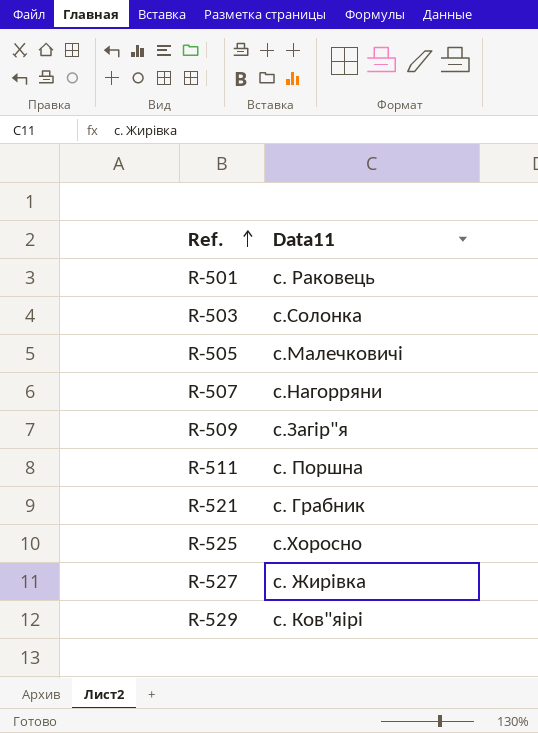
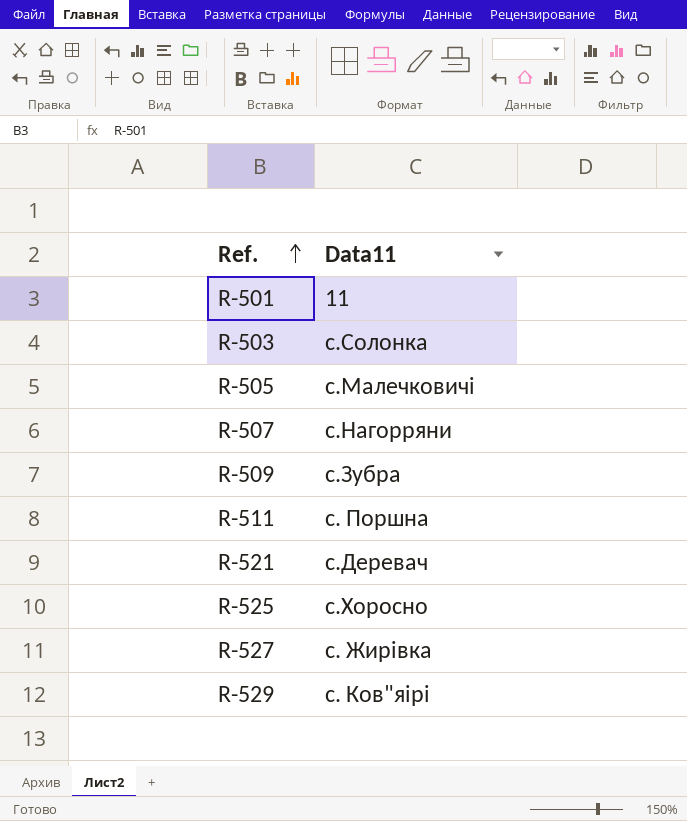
R-501 | Data11: с. Раковець -> 11
R-509 | Data11: с.Загір"я -> с.Зубра
R-521 | Data11: с. Грабник -> с.Деревач

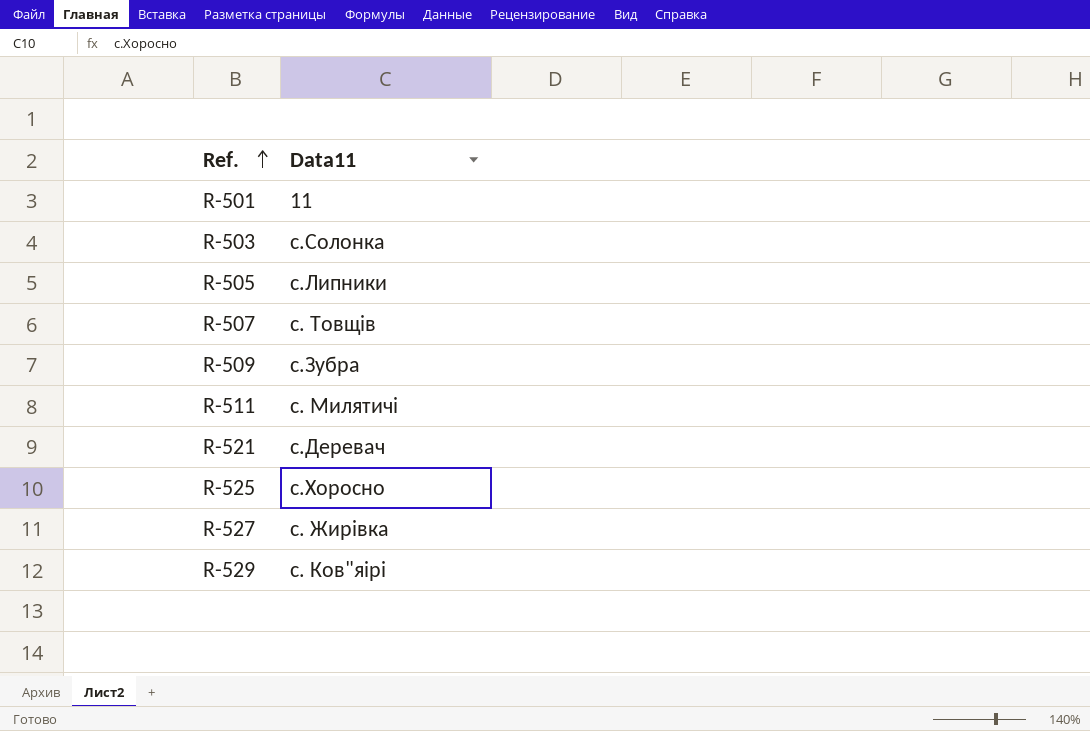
R-505 | Data11: с.Малечковичі -> с.Липники
R-507 | Data11: с.Нагорряни -> с. Товщів
R-511 | Data11: с. Поршна -> с. Милятичі

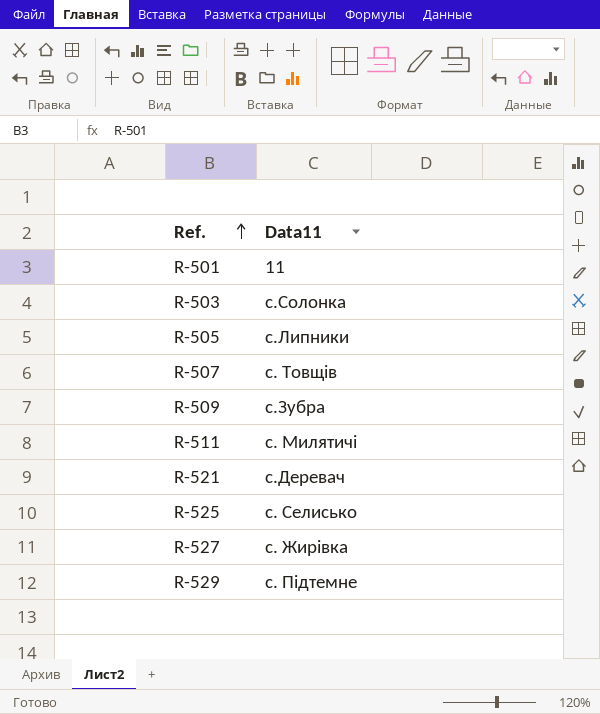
R-525 | Data11: с.Хоросно -> с. Селисько
R-529 | Data11: с. Ков"яірі -> с. Підтемне

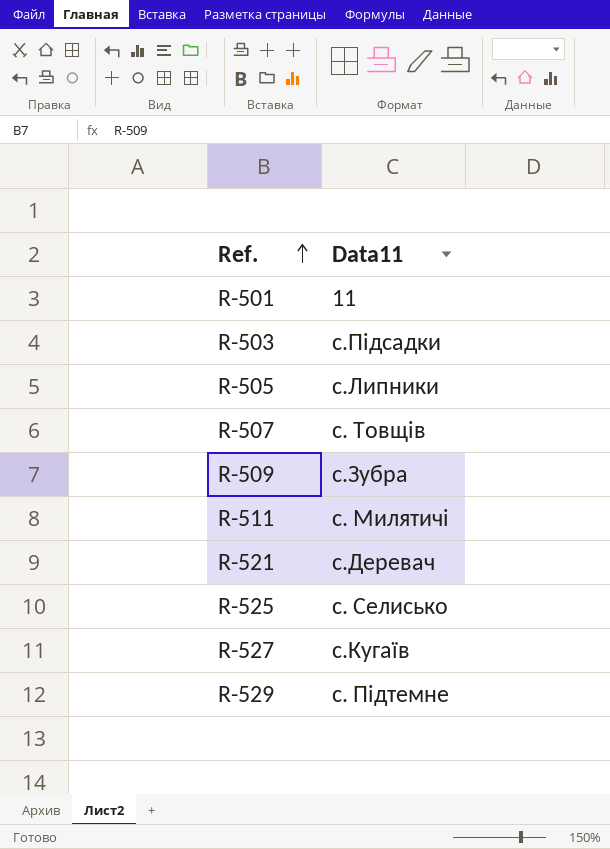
R-503 | Data11: с.Солонка -> с.Підсадки
R-527 | Data11: с. Жирівка -> с.Кугаїв

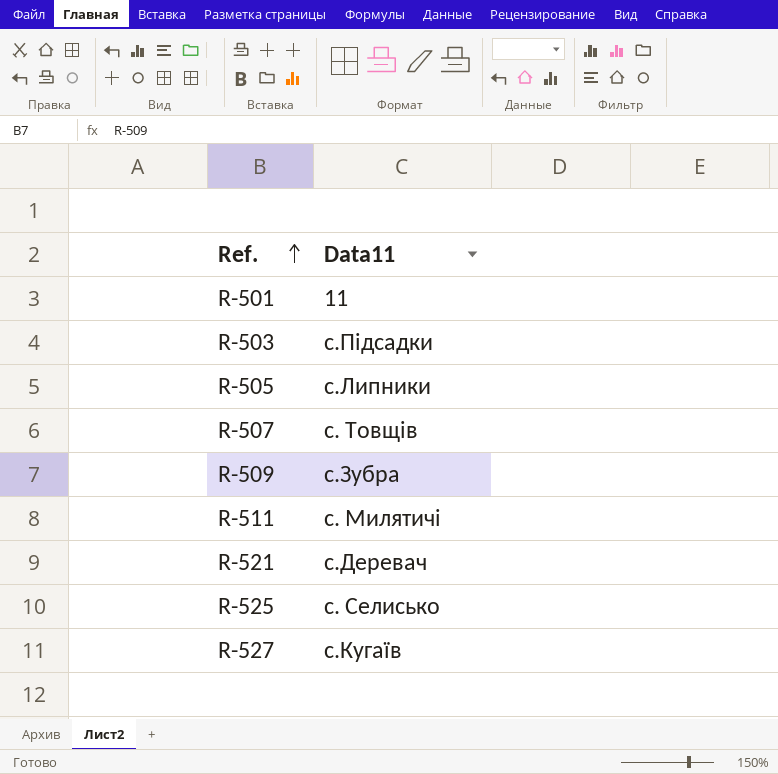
row R-529: с. Підтемне -> none

